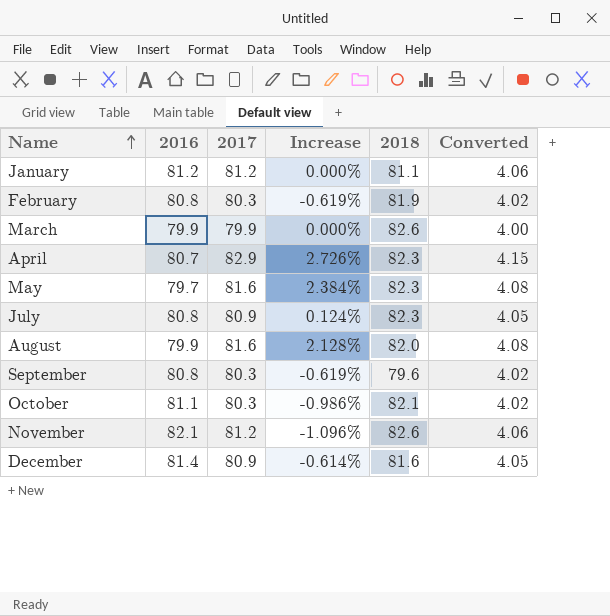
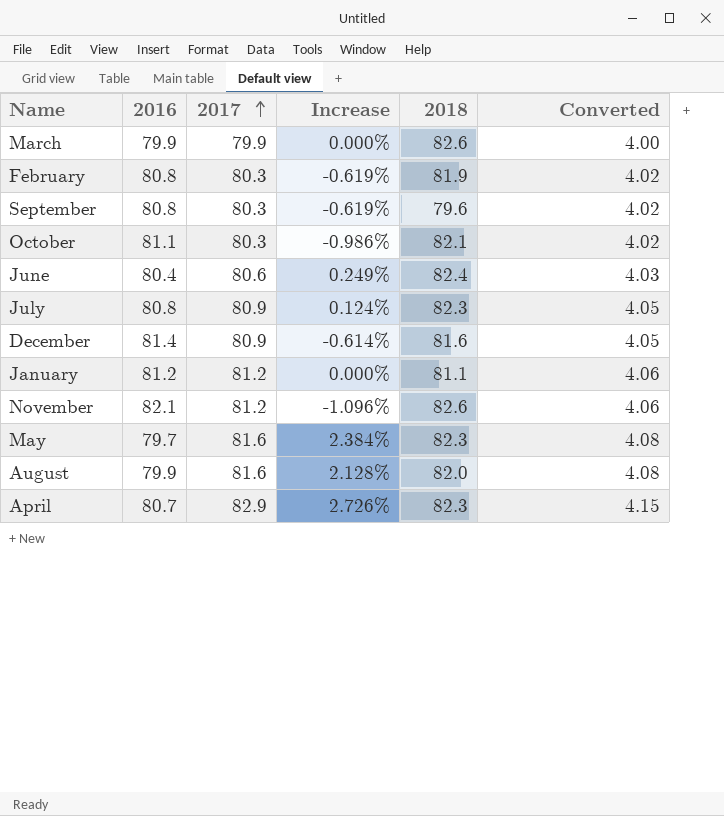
row order: Name ascending -> 2017 ascending
row June: none -> 80.4 | 80.6 | 0.249% | 82.4 | 4.03

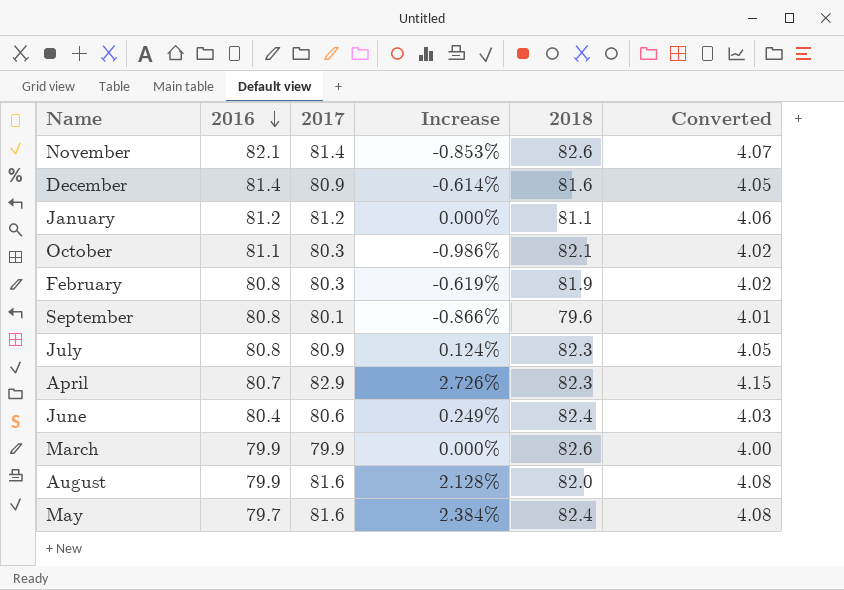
row order: 2017 ascending -> 2016 descending
November | 2017: 81.2 -> 81.4
November | Increase: -1.096% -> -0.853%
November | Converted: 4.06 -> 4.07
September | 2017: 80.3 -> 80.1
September | Increase: -0.619% -> -0.866%
September | Converted: 4.02 -> 4.01
May | 2018: 82.3 -> 82.4

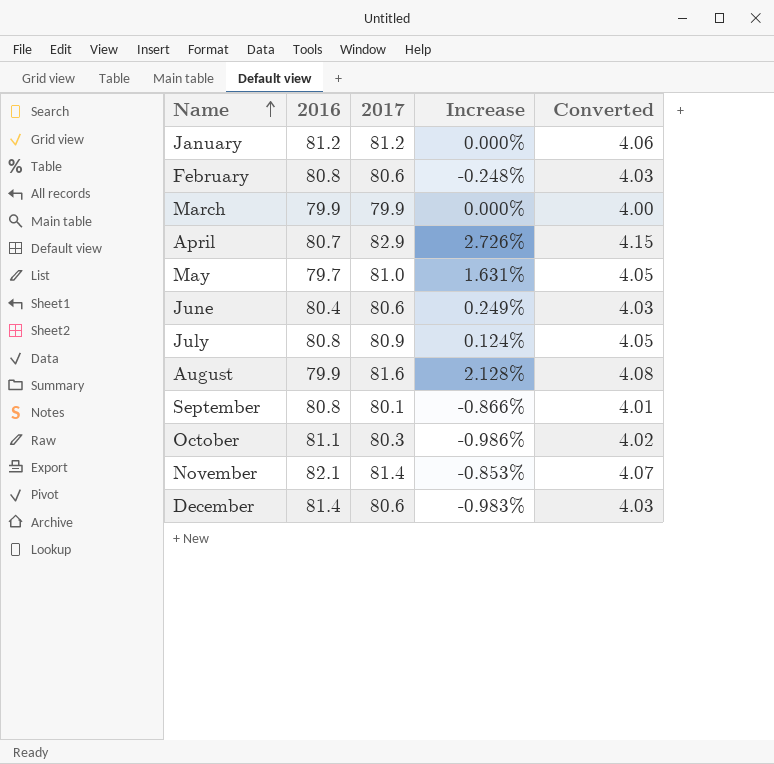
row order: 2016 descending -> Name ascending
column 2018 | position: 5 -> none
February | 2017: 80.3 -> 80.6
February | Increase: -0.619% -> -0.248%
February | Converted: 4.02 -> 4.03
May | 2017: 81.6 -> 81.0
May | Increase: 2.384% -> 1.631%
May | Converted: 4.08 -> 4.05
December | 2017: 80.9 -> 80.6
December | Increase: -0.614% -> -0.983%
December | Converted: 4.05 -> 4.03

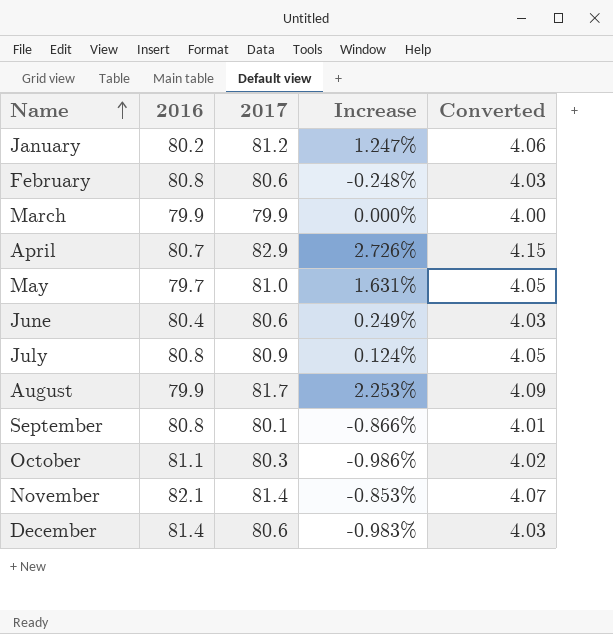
January | 2016: 81.2 -> 80.2
January | Increase: 0.000% -> 1.247%
August | 2017: 81.6 -> 81.7
August | Increase: 2.128% -> 2.253%
August | Converted: 4.08 -> 4.09

